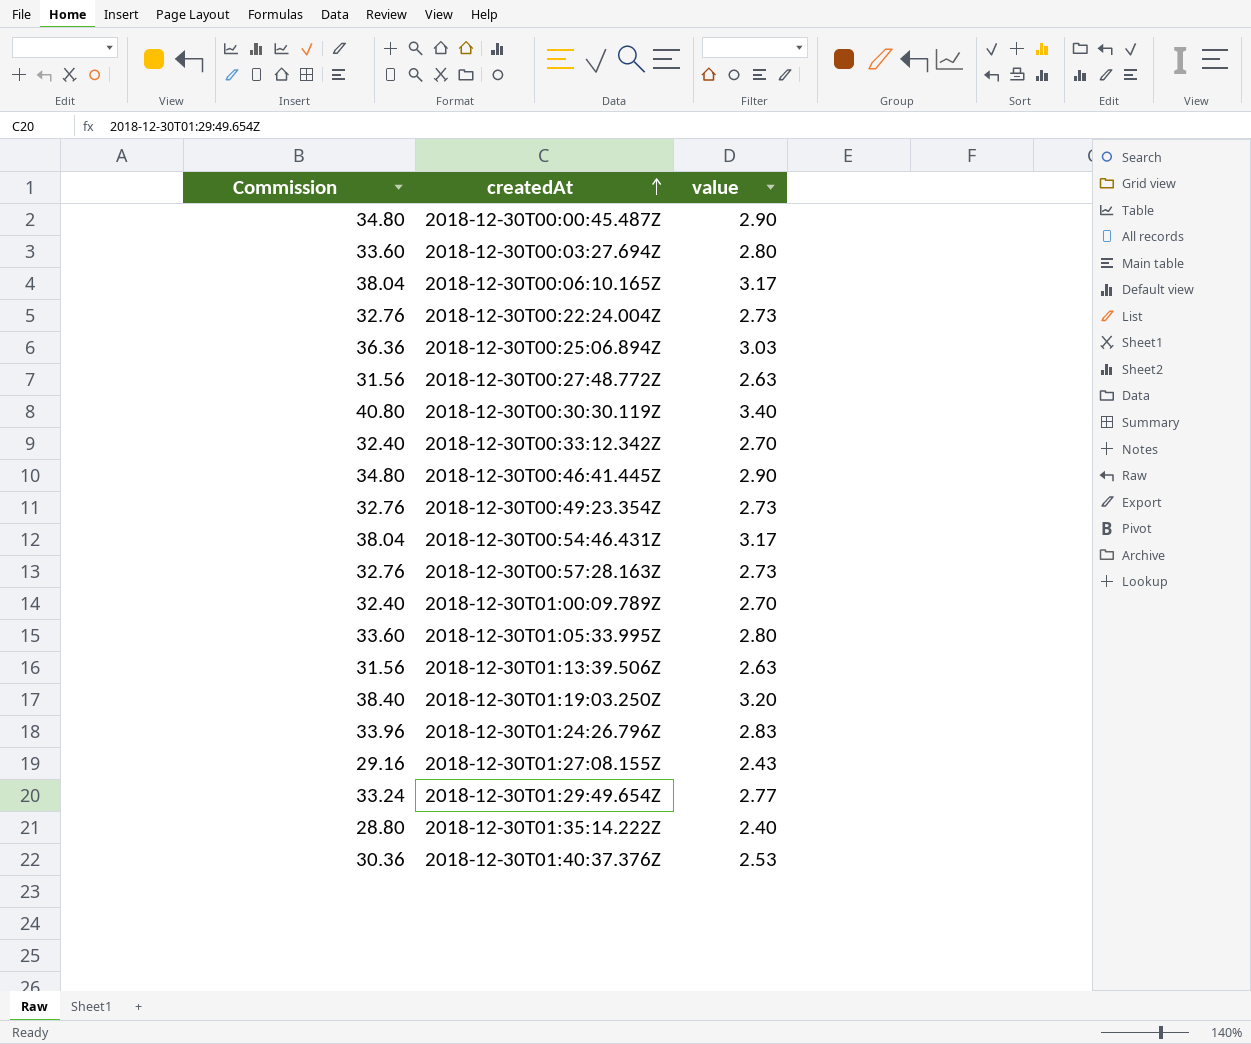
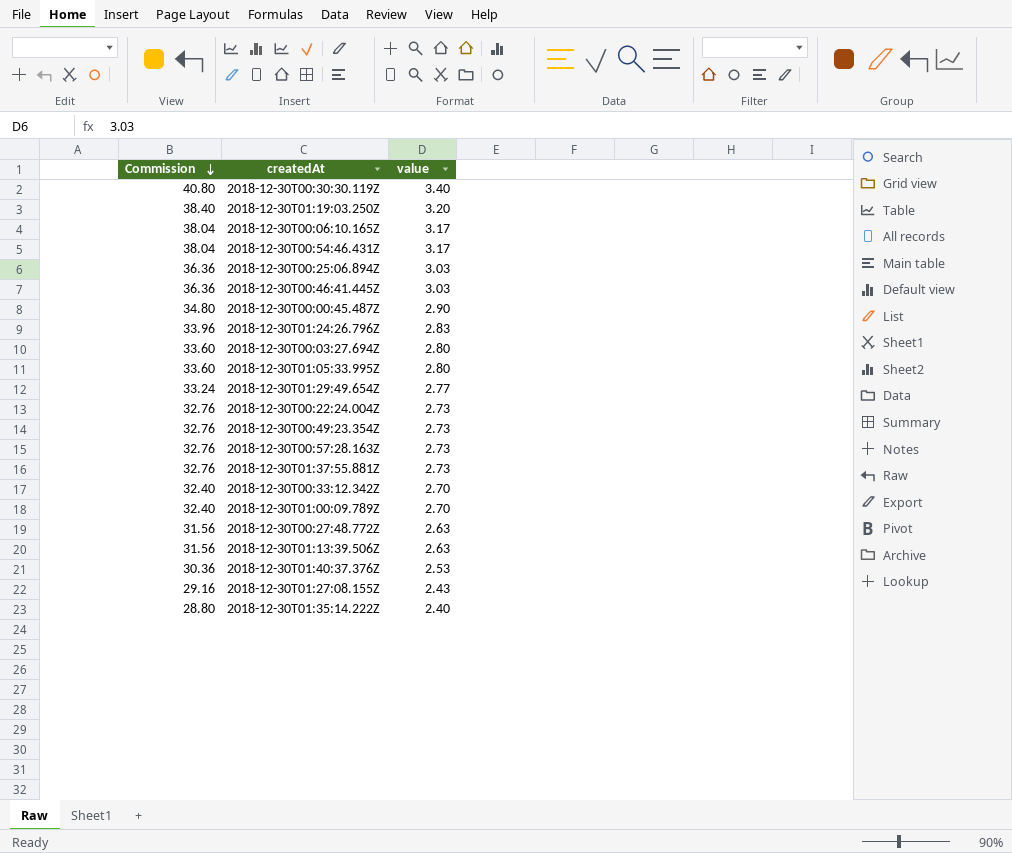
row order: createdAt ascending -> Commission descending
2018-12-30T00:46:41.445Z | Commission: 34.80 -> 36.36
2018-12-30T00:46:41.445Z | value: 2.90 -> 3.03
row 2018-12-30T01:37:55.881Z: none -> 32.76 | 2.73

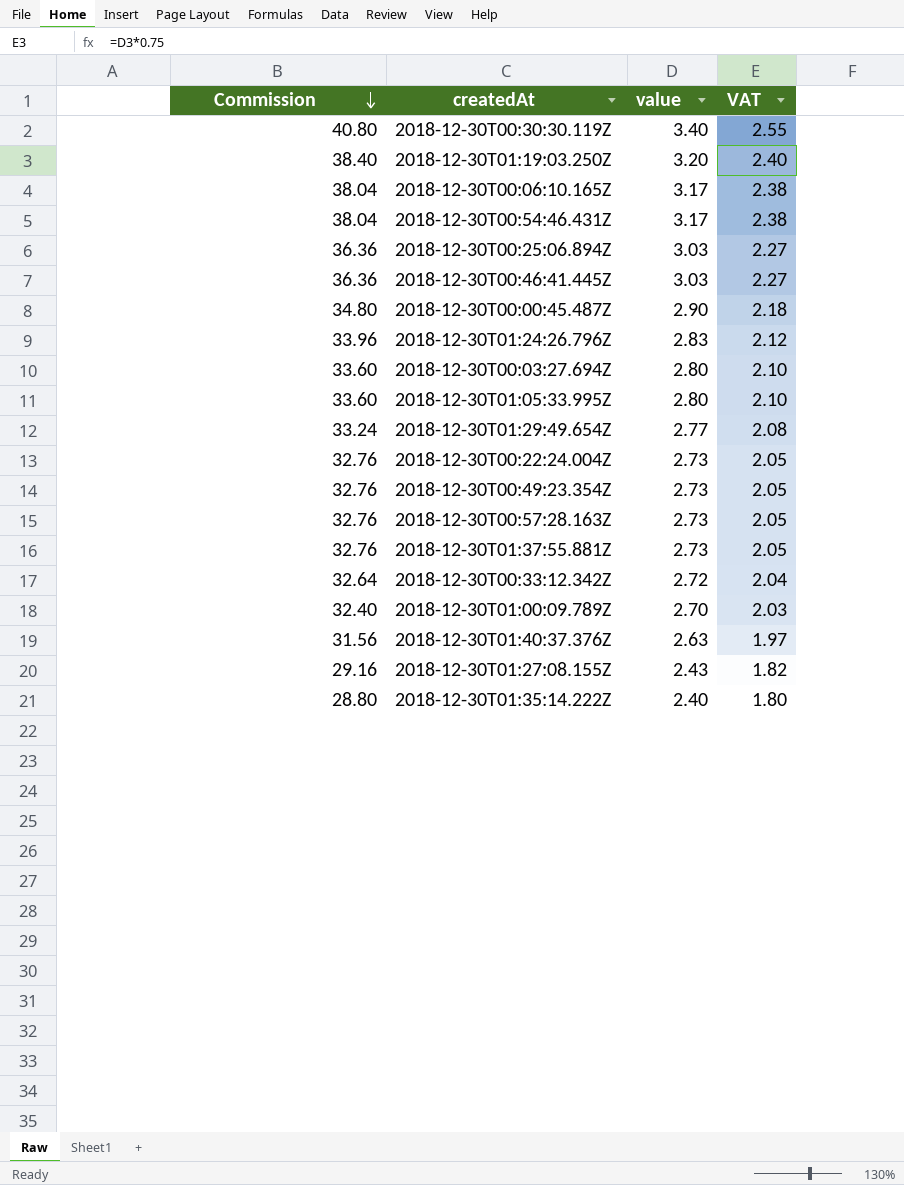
column VAT | formula: none -> [value] * 0.75
row 2018-12-30T00:27:48.772Z: 31.56 | 2.63 -> none
row 2018-12-30T01:13:39.506Z: 31.56 | 2.63 -> none
2018-12-30T00:33:12.342Z | Commission: 32.40 -> 32.64
2018-12-30T00:33:12.342Z | value: 2.70 -> 2.72
2018-12-30T01:40:37.376Z | Commission: 30.36 -> 31.56
2018-12-30T01:40:37.376Z | value: 2.53 -> 2.63

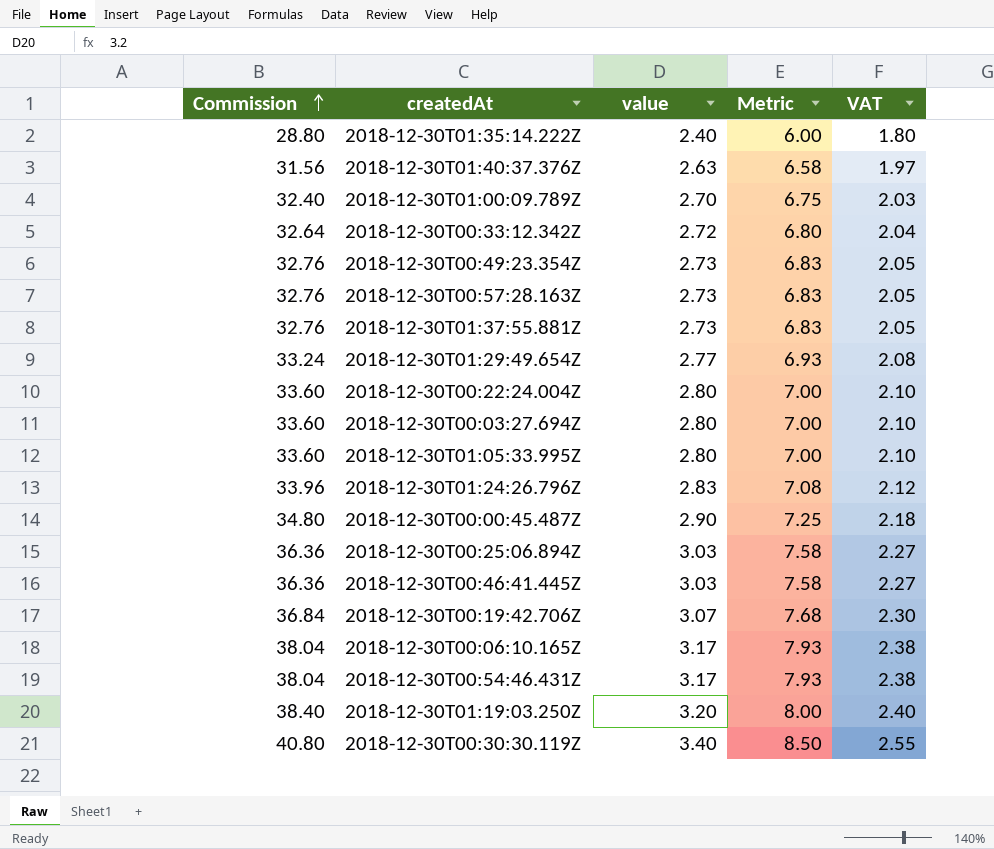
row order: Commission descending -> Commission ascending
column Metric | formula: none -> [value] * 2.5
row 2018-12-30T01:27:08.155Z: 29.16 | 2.43 | 1.82 -> none
2018-12-30T00:22:24.004Z | Commission: 32.76 -> 33.60
2018-12-30T00:22:24.004Z | value: 2.73 -> 2.80
2018-12-30T00:22:24.004Z | VAT: 2.05 -> 2.10
row 2018-12-30T00:19:42.706Z: none -> 36.84 | 3.07 | 7.68 | 2.30

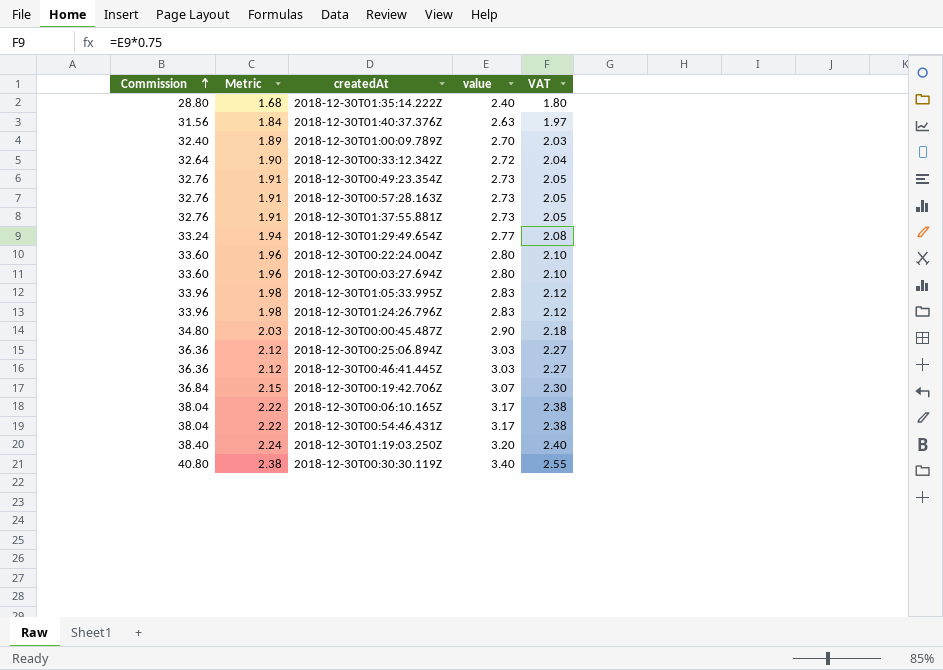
column Metric | formula: [value] * 2.5 -> [value] * 0.7
column Metric | position: 4 -> 2
2018-12-30T01:05:33.995Z | Commission: 33.60 -> 33.96
2018-12-30T01:05:33.995Z | value: 2.80 -> 2.83
2018-12-30T01:05:33.995Z | VAT: 2.10 -> 2.12

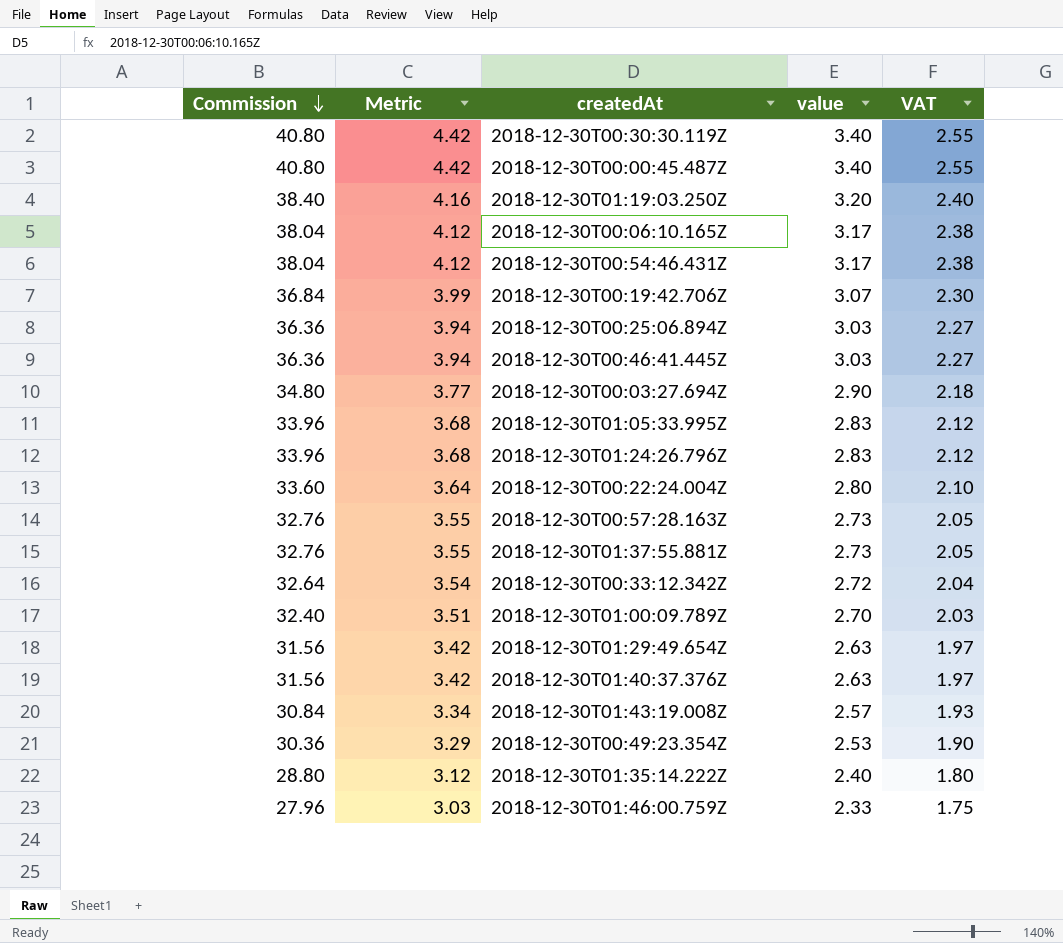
row order: Commission ascending -> Commission descending
column Metric | formula: [value] * 0.7 -> [value] * 1.3
2018-12-30T00:00:45.487Z | Commission: 34.80 -> 40.80
2018-12-30T00:00:45.487Z | value: 2.90 -> 3.40
2018-12-30T00:00:45.487Z | VAT: 2.18 -> 2.55
2018-12-30T00:03:27.694Z | Commission: 33.60 -> 34.80
2018-12-30T00:03:27.694Z | value: 2.80 -> 2.90
2018-12-30T00:03:27.694Z | VAT: 2.10 -> 2.18
2018-12-30T01:29:49.654Z | Commission: 33.24 -> 31.56
2018-12-30T01:29:49.654Z | value: 2.77 -> 2.63
2018-12-30T01:29:49.654Z | VAT: 2.08 -> 1.97
row 2018-12-30T01:43:19.008Z: none -> 30.84 | 3.34 | 2.57 | 1.93
2018-12-30T00:49:23.354Z | Commission: 32.76 -> 30.36
2018-12-30T00:49:23.354Z | value: 2.73 -> 2.53
2018-12-30T00:49:23.354Z | VAT: 2.05 -> 1.90
row 2018-12-30T01:46:00.759Z: none -> 27.96 | 3.03 | 2.33 | 1.75

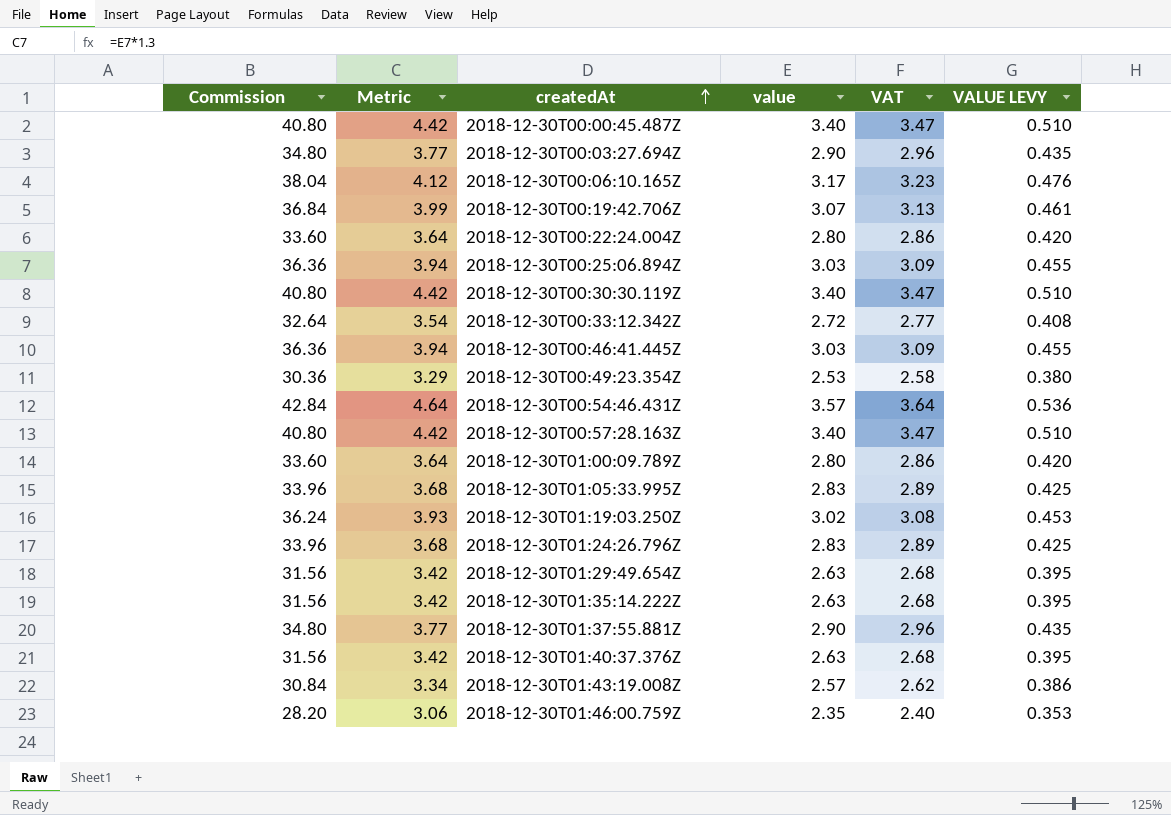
row order: Commission descending -> createdAt ascending
column VAT | formula: [value] * 0.75 -> [value] * 1.02
column VALUE LEVY | formula: none -> [value] * 0.15
2018-12-30T00:54:46.431Z | Commission: 38.04 -> 42.84
2018-12-30T00:54:46.431Z | Metric: 4.12 -> 4.64
2018-12-30T00:54:46.431Z | value: 3.17 -> 3.57
2018-12-30T00:57:28.163Z | Commission: 32.76 -> 40.80
2018-12-30T00:57:28.163Z | Metric: 3.55 -> 4.42
2018-12-30T00:57:28.163Z | value: 2.73 -> 3.40
2018-12-30T01:00:09.789Z | Commission: 32.40 -> 33.60
2018-12-30T01:00:09.789Z | Metric: 3.51 -> 3.64
2018-12-30T01:00:09.789Z | value: 2.70 -> 2.80
2018-12-30T01:19:03.250Z | Commission: 38.40 -> 36.24
2018-12-30T01:19:03.250Z | Metric: 4.16 -> 3.93
2018-12-30T01:19:03.250Z | value: 3.20 -> 3.02
2018-12-30T01:35:14.222Z | Commission: 28.80 -> 31.56
2018-12-30T01:35:14.222Z | Metric: 3.12 -> 3.42
2018-12-30T01:35:14.222Z | value: 2.40 -> 2.63
2018-12-30T01:37:55.881Z | Commission: 32.76 -> 34.80
2018-12-30T01:37:55.881Z | Metric: 3.55 -> 3.77
2018-12-30T01:37:55.881Z | value: 2.73 -> 2.90
2018-12-30T01:46:00.759Z | Commission: 27.96 -> 28.20
2018-12-30T01:46:00.759Z | Metric: 3.03 -> 3.06
2018-12-30T01:46:00.759Z | value: 2.33 -> 2.35

